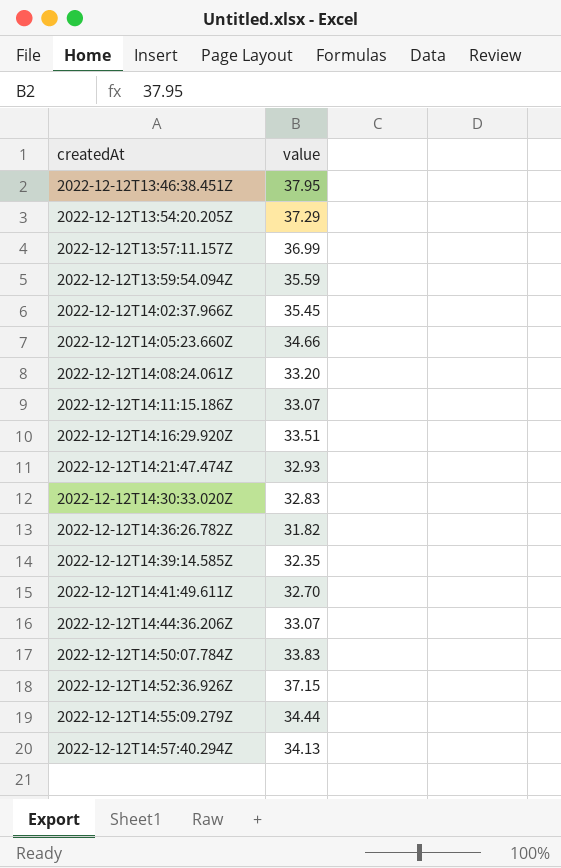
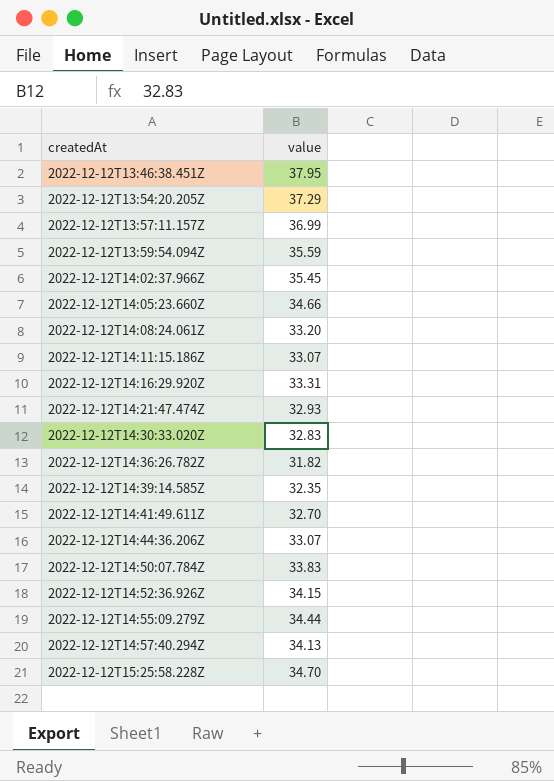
2022-12-12T14:16:29.920Z | value: 33.51 -> 33.31
2022-12-12T14:52:36.926Z | value: 37.15 -> 34.15
row 2022-12-12T15:25:58.228Z: none -> 34.70

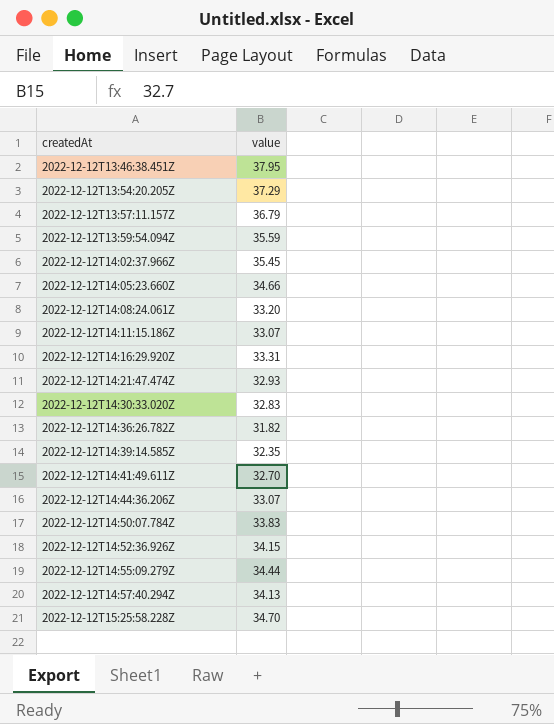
2022-12-12T13:57:11.157Z | value: 36.99 -> 36.79

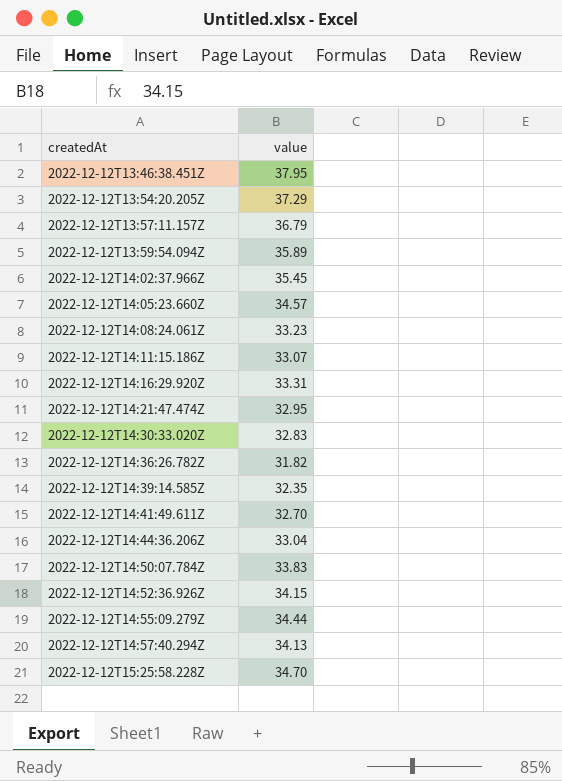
2022-12-12T13:59:54.094Z | value: 35.59 -> 35.89
2022-12-12T14:05:23.660Z | value: 34.66 -> 34.57
2022-12-12T14:08:24.061Z | value: 33.20 -> 33.23
2022-12-12T14:21:47.474Z | value: 32.93 -> 32.95
2022-12-12T14:44:36.206Z | value: 33.07 -> 33.04

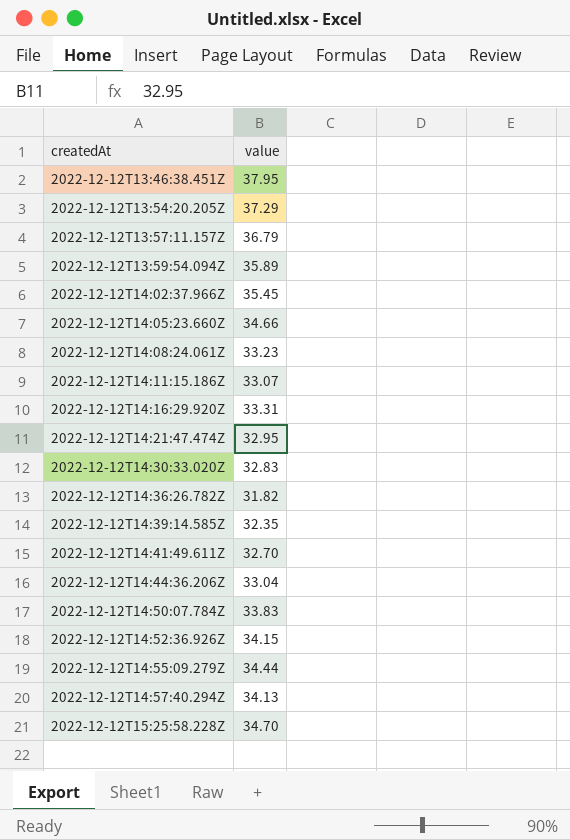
2022-12-12T14:05:23.660Z | value: 34.57 -> 34.66

